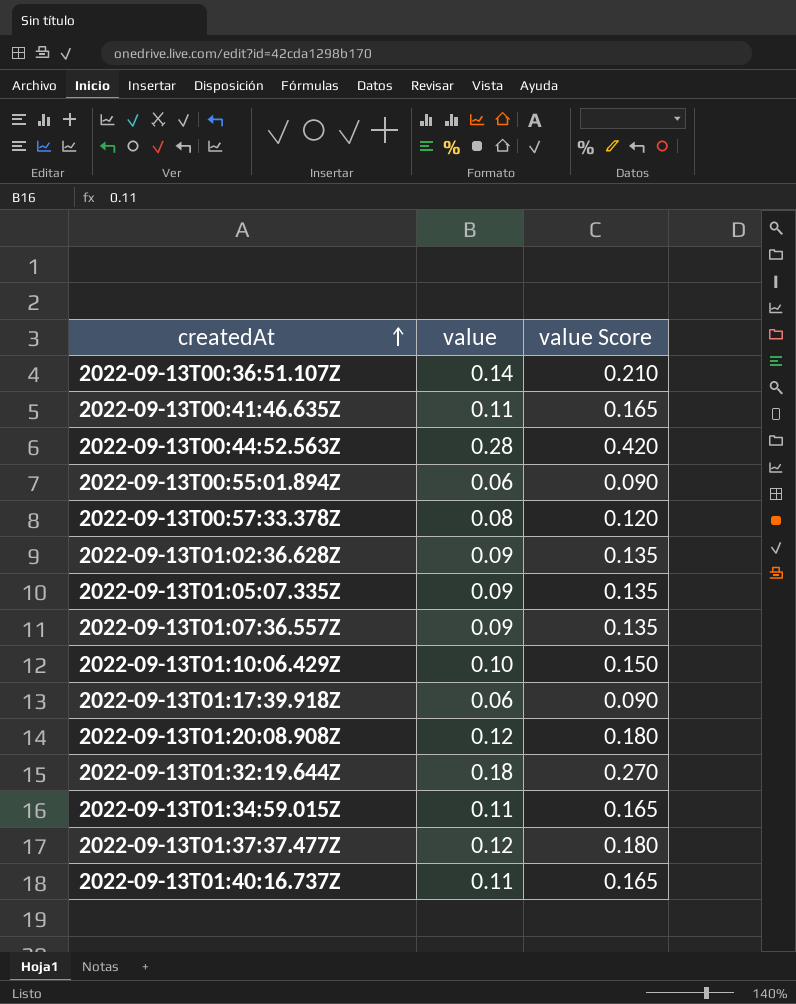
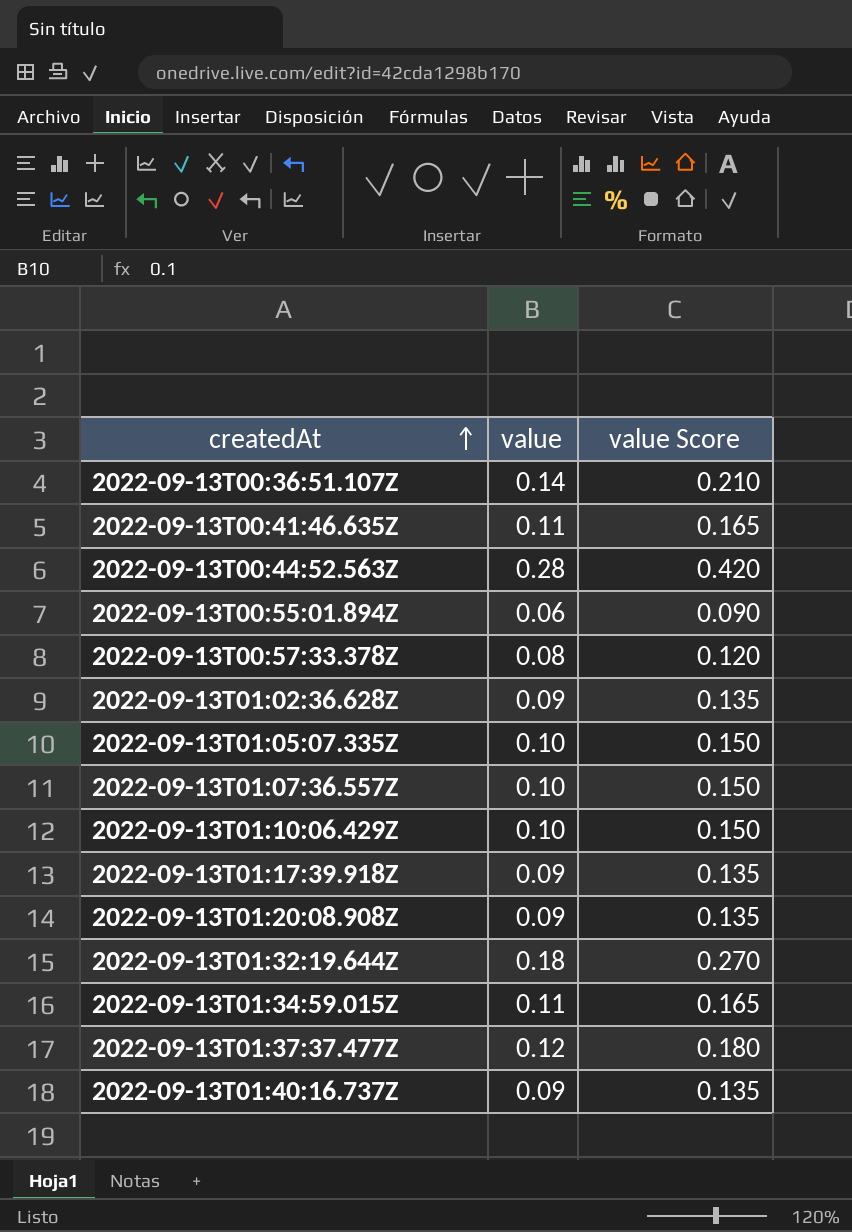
2022-09-13T01:05:07.335Z | value: 0.09 -> 0.10
2022-09-13T01:05:07.335Z | value Score: 0.135 -> 0.150
2022-09-13T01:07:36.557Z | value: 0.09 -> 0.10
2022-09-13T01:07:36.557Z | value Score: 0.135 -> 0.150
2022-09-13T01:17:39.918Z | value: 0.06 -> 0.09
2022-09-13T01:17:39.918Z | value Score: 0.090 -> 0.135
2022-09-13T01:20:08.908Z | value: 0.12 -> 0.09
2022-09-13T01:20:08.908Z | value Score: 0.180 -> 0.135
2022-09-13T01:40:16.737Z | value: 0.11 -> 0.09
2022-09-13T01:40:16.737Z | value Score: 0.165 -> 0.135

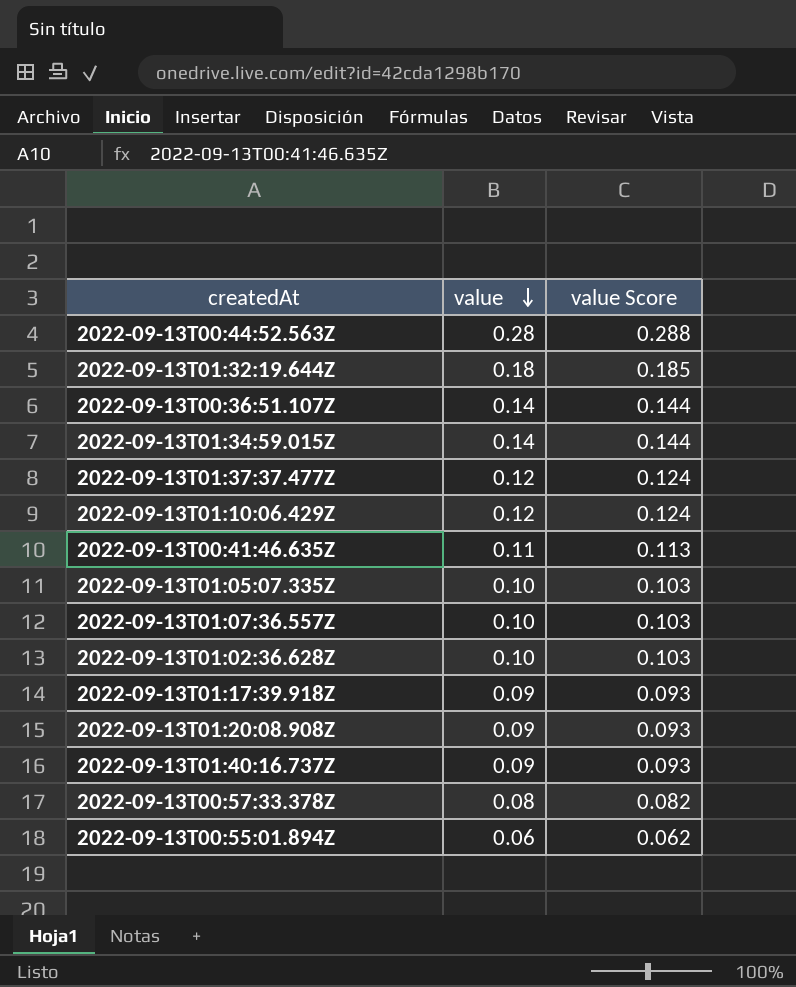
row order: createdAt ascending -> value descending
column value Score | formula: [value] * 1.5 -> [value] * 1.03
2022-09-13T01:34:59.015Z | value: 0.11 -> 0.14
2022-09-13T01:10:06.429Z | value: 0.10 -> 0.12
2022-09-13T01:02:36.628Z | value: 0.09 -> 0.10

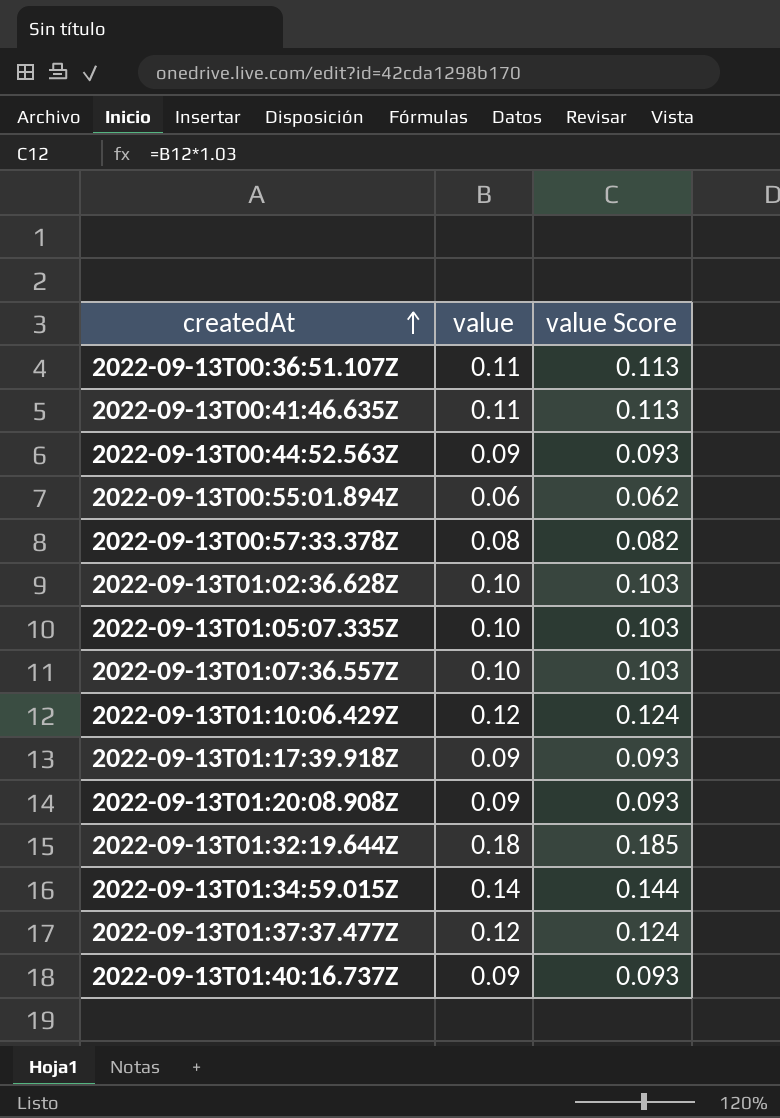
row order: value descending -> createdAt ascending
2022-09-13T00:36:51.107Z | value: 0.14 -> 0.11
2022-09-13T00:36:51.107Z | value Score: 0.144 -> 0.113
2022-09-13T00:44:52.563Z | value: 0.28 -> 0.09
2022-09-13T00:44:52.563Z | value Score: 0.288 -> 0.093

